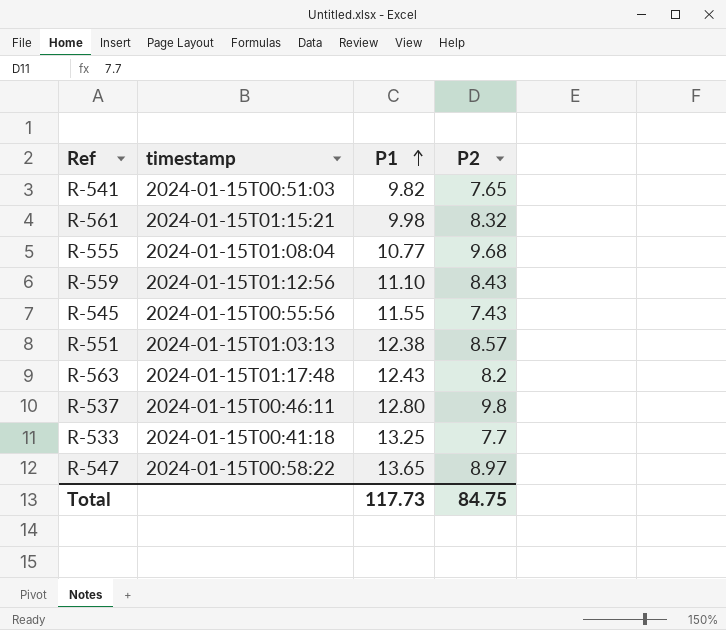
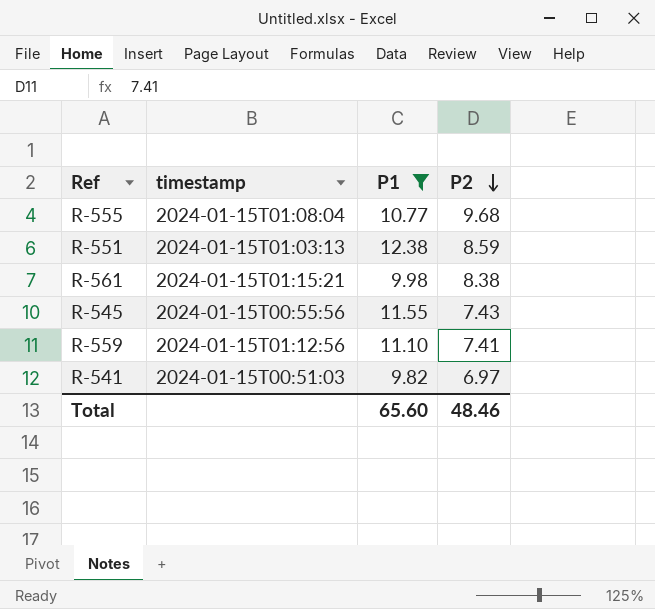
filter: none -> P1 <= 12.38
row order: P1 ascending -> P2 descending
R-551 | P2: 8.57 -> 8.59
R-561 | P2: 8.32 -> 8.38
R-559 | P2: 8.43 -> 7.41
R-541 | P2: 7.65 -> 6.97
Total | P1: 117.73 -> 65.60
Total | P2: 84.75 -> 48.46

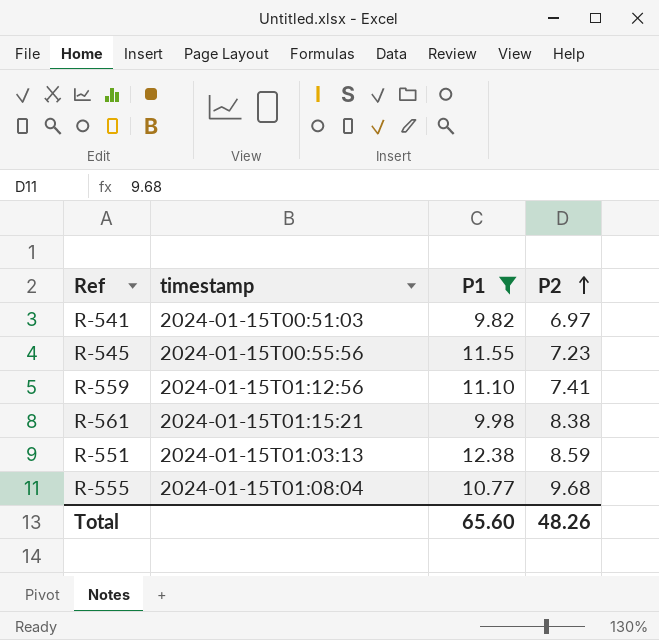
row order: P2 descending -> P2 ascending
R-545 | P2: 7.43 -> 7.23
Total | P2: 48.46 -> 48.26

